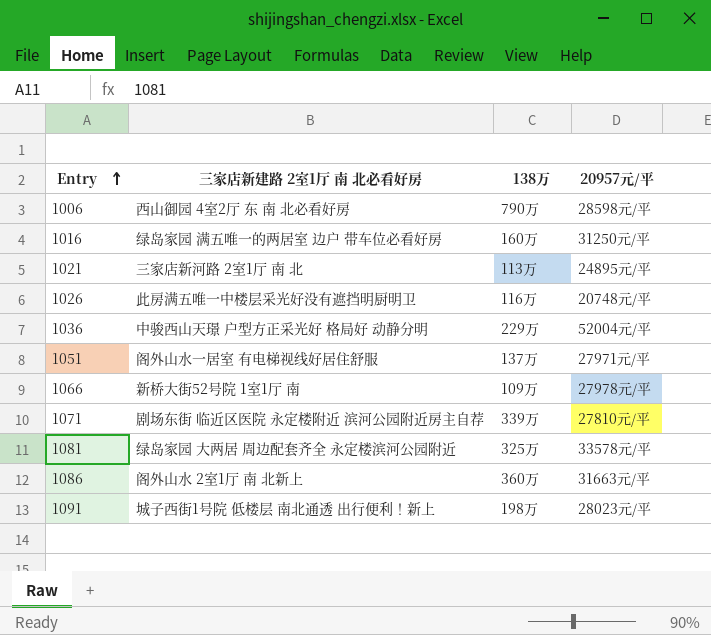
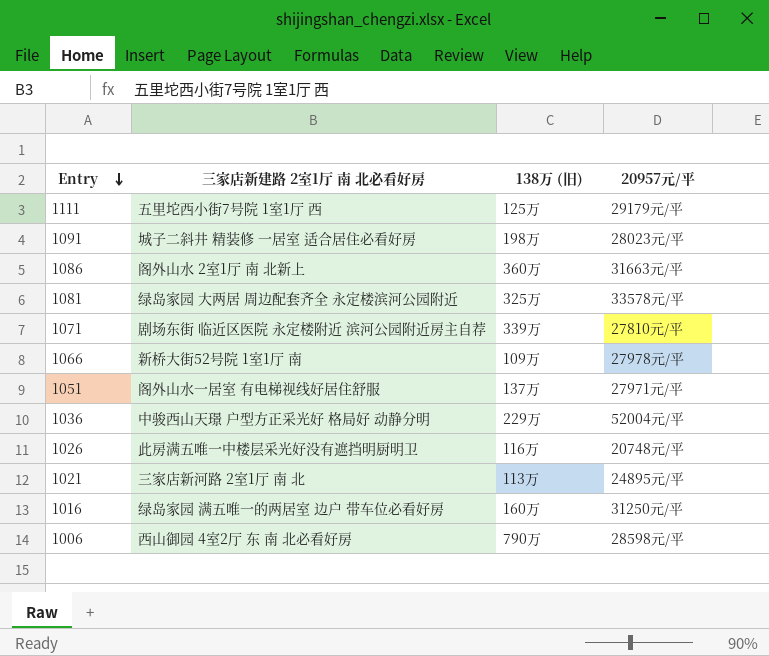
row order: Entry ascending -> Entry descending
column name: 138万 -> 138万 (旧)
row 1111: none -> 五里坨西小街7号院 1室1厅 西 | 125万 | 29179元/平
1091 | 三家店新建路 2室1厅 南 北必看好房: 城子西街1号院 低楼层 南北通透 出行便利！新上 -> 城子二斜井 精装修 一居室 适合居住必看好房

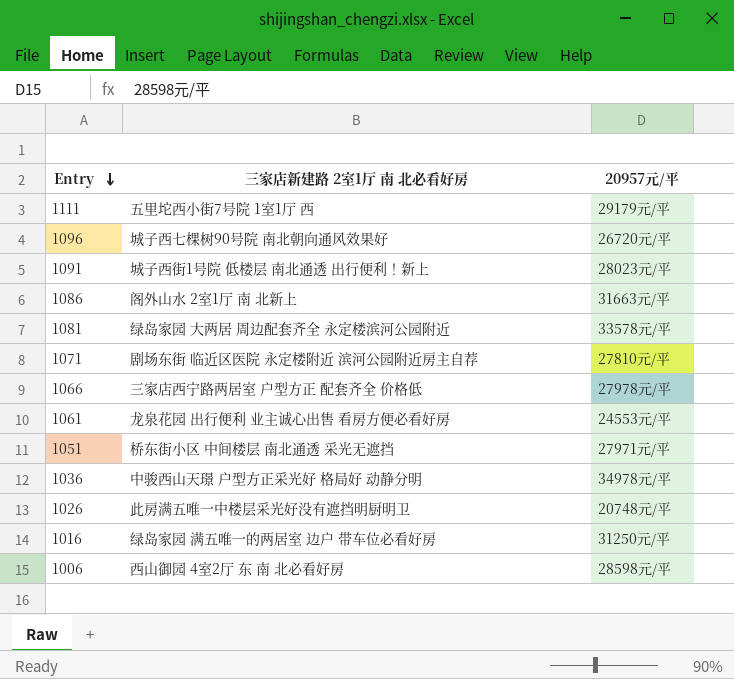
column 138万 (旧) | position: 3 -> none
row 1021: 三家店新河路 2室1厅 南 北 | 113万 | 24895元/平 -> none
row 1096: none -> 城子西七棵树90号院 南北朝向通风效果好 | 26720元/平
1091 | 三家店新建路 2室1厅 南 北必看好房: 城子二斜井 精装修 一居室 适合居住必看好房 -> 城子西街1号院 低楼层 南北通透 出行便利！新上
1066 | 三家店新建路 2室1厅 南 北必看好房: 新桥大街52号院 1室1厅 南 -> 三家店西宁路两居室 户型方正 配套齐全 价格低
row 1061: none -> 龙泉花园 出行便利 业主诚心出售 看房方便必看好房 | 24553元/平
1051 | 三家店新建路 2室1厅 南 北必看好房: 阁外山水一居室 有电梯视线好居住舒服 -> 桥东街小区 中间楼层 南北通透 采光无遮挡
1036 | 20957元/平: 52004元/平 -> 34978元/平

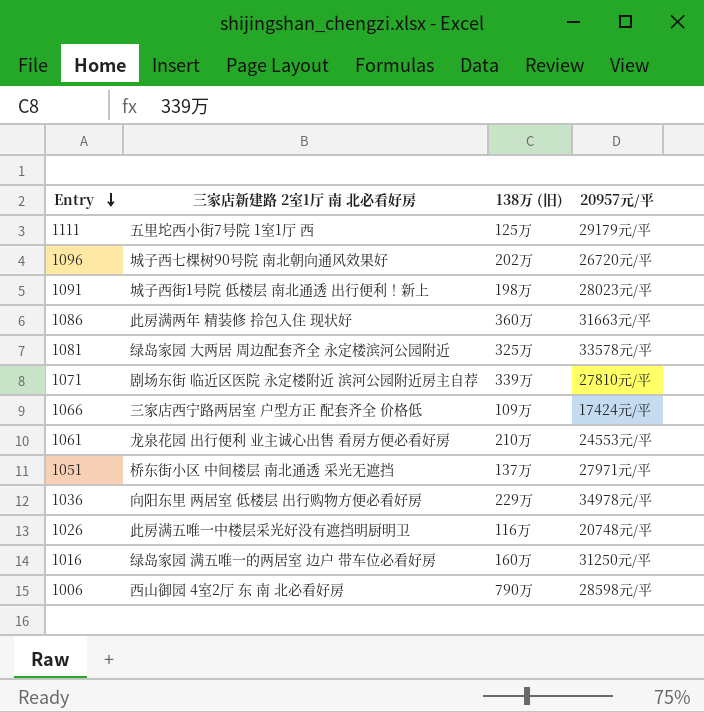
column 138万 (旧) | position: none -> 3
1086 | 三家店新建路 2室1厅 南 北必看好房: 阁外山水 2室1厅 南 北新上 -> 此房满两年 精装修 拎包入住 现状好
1066 | 20957元/平: 27978元/平 -> 17424元/平
1036 | 三家店新建路 2室1厅 南 北必看好房: 中骏西山天璟 户型方正采光好 格局好 动静分明 -> 向阳东里 两居室 低楼层 出行购物方便必看好房

